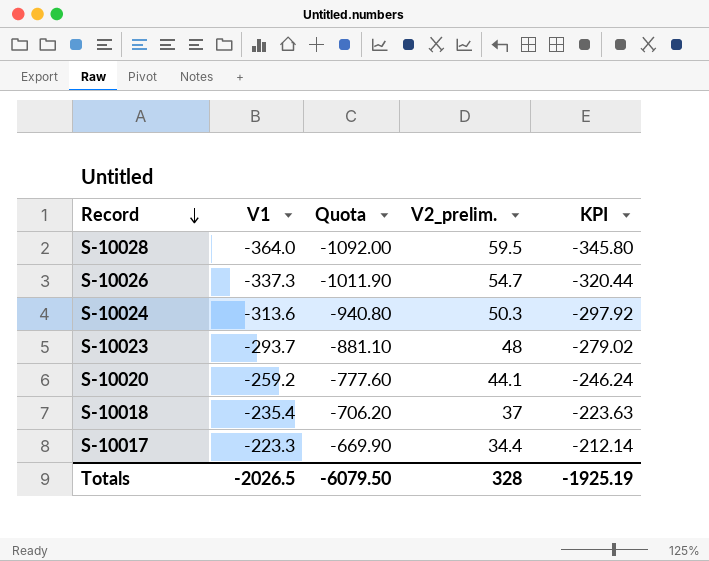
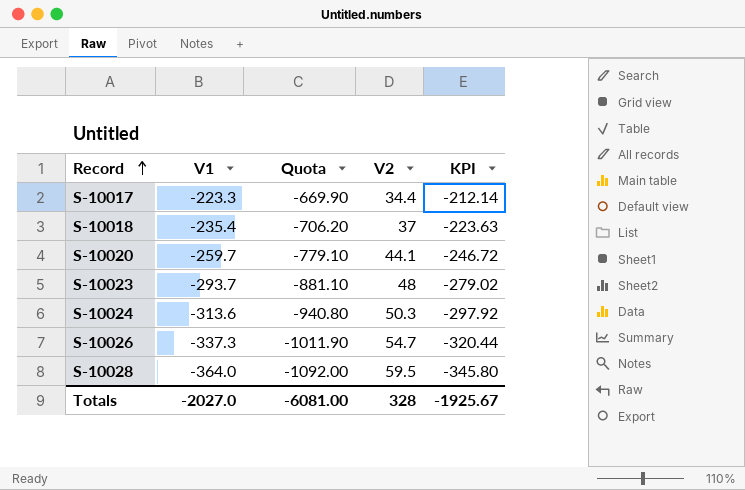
row order: Record descending -> Record ascending
column name: V2_prelim. -> V2
S-10020 | V1: -259.2 -> -259.7
S-10020 | Quota: -777.60 -> -779.10
S-10020 | KPI: -246.24 -> -246.72
Totals | V1: -2026.5 -> -2027.0
Totals | Quota: -6079.50 -> -6081.00
Totals | KPI: -1925.19 -> -1925.67

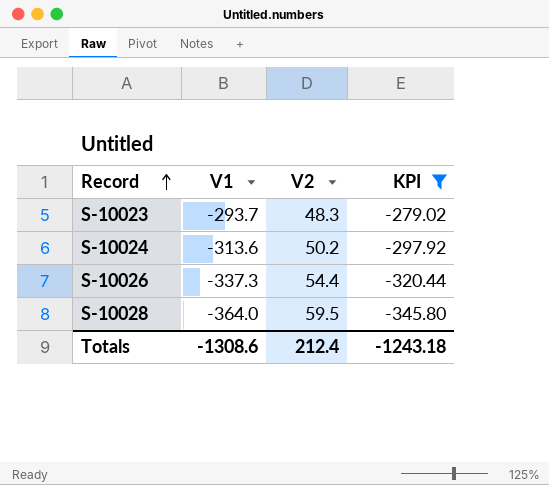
filter: none -> KPI <= -279.02
column Quota | formula: [V1] * 3 -> none
S-10023 | V2: 48 -> 48.3
S-10024 | V2: 50.3 -> 50.2
S-10026 | V2: 54.7 -> 54.4
Totals | V1: -2027.0 -> -1308.6
Totals | V2: 328 -> 212.4
Totals | KPI: -1925.67 -> -1243.18

